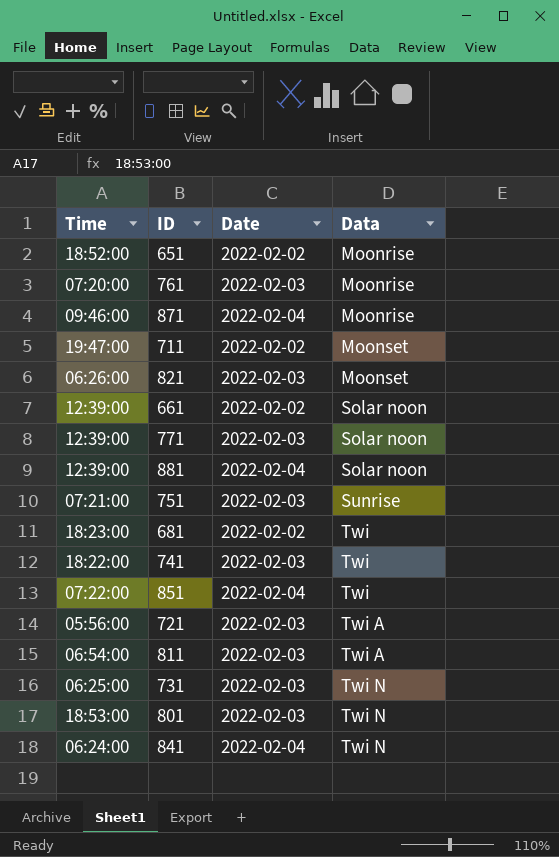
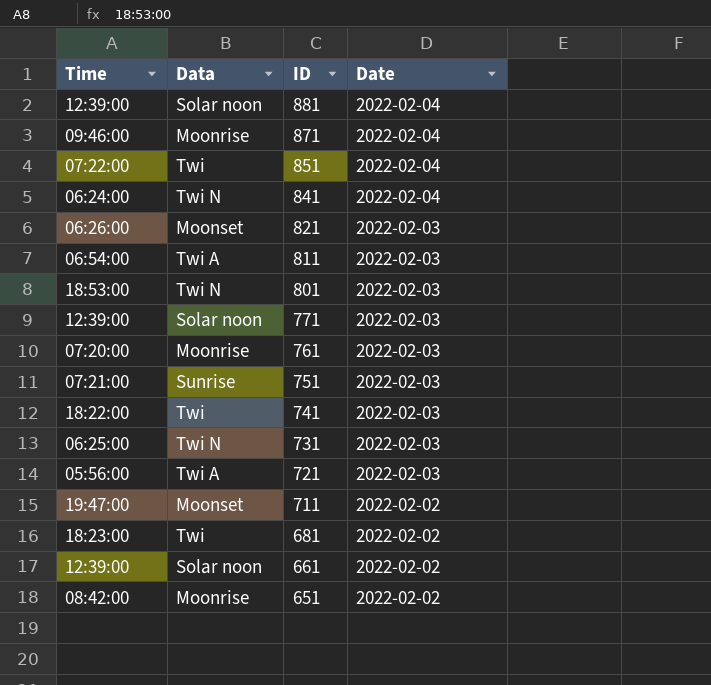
row order: Data ascending -> ID descending
column Data | position: 4 -> 2
651 | Time: 18:52:00 -> 08:42:00

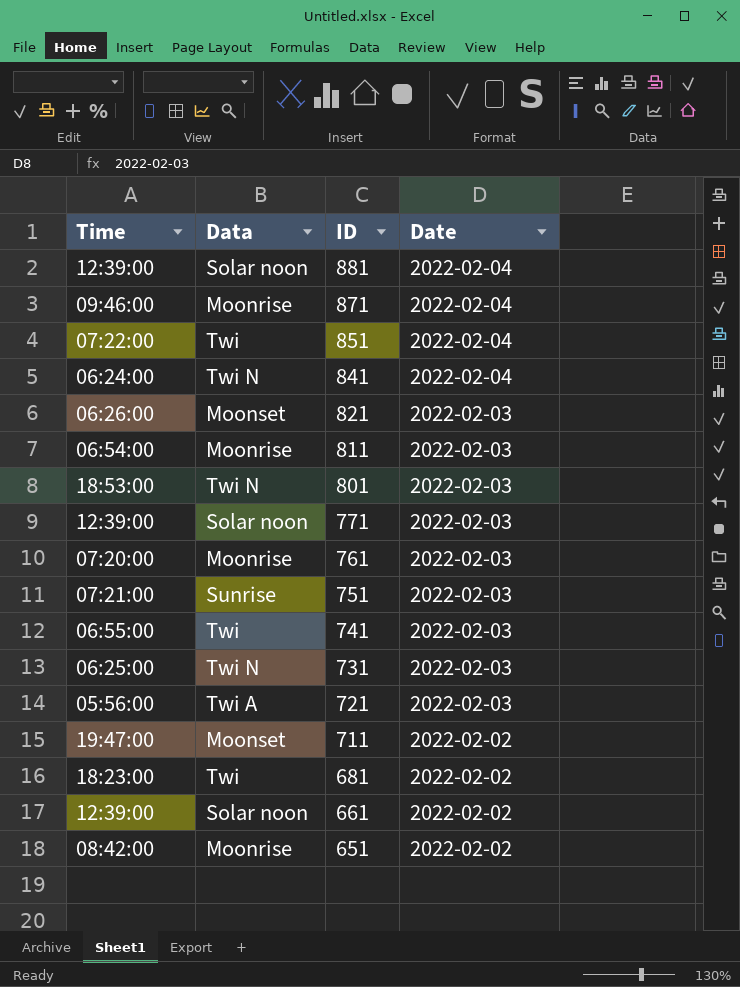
811 | Data: Twi A -> Moonrise
741 | Time: 18:22:00 -> 06:55:00

